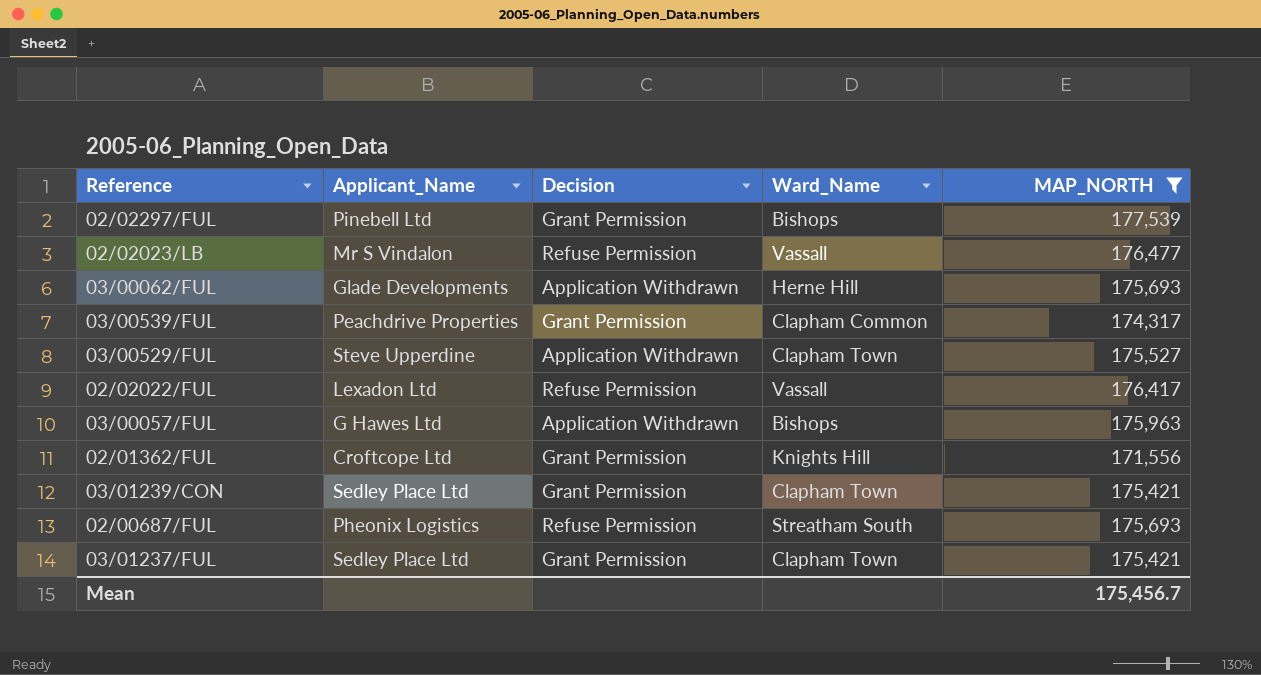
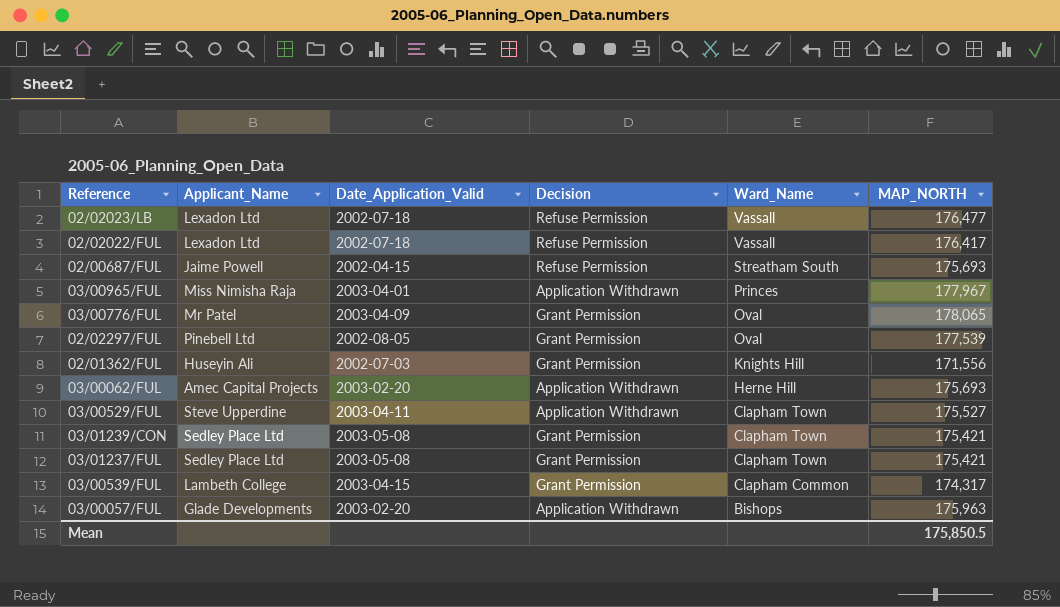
filter: MAP_NORTH <= 177,539 -> none
row order: none -> Ward_Name descending
column Date_Application_Valid | position: none -> 3
02/02023/LB | Applicant_Name: Mr S Vindalon -> Lexadon Ltd
02/00687/FUL | Applicant_Name: Pheonix Logistics -> Jaime Powell
02/02297/FUL | Ward_Name: Bishops -> Oval
02/01362/FUL | Applicant_Name: Croftcope Ltd -> Huseyin Ali
03/00062/FUL | Applicant_Name: Glade Developments -> Amec Capital Projects
03/00539/FUL | Applicant_Name: Peachdrive Properties -> Lambeth College
03/00057/FUL | Applicant_Name: G Hawes Ltd -> Glade Developments
Mean | MAP_NORTH: 175,456.7 -> 175,850.5

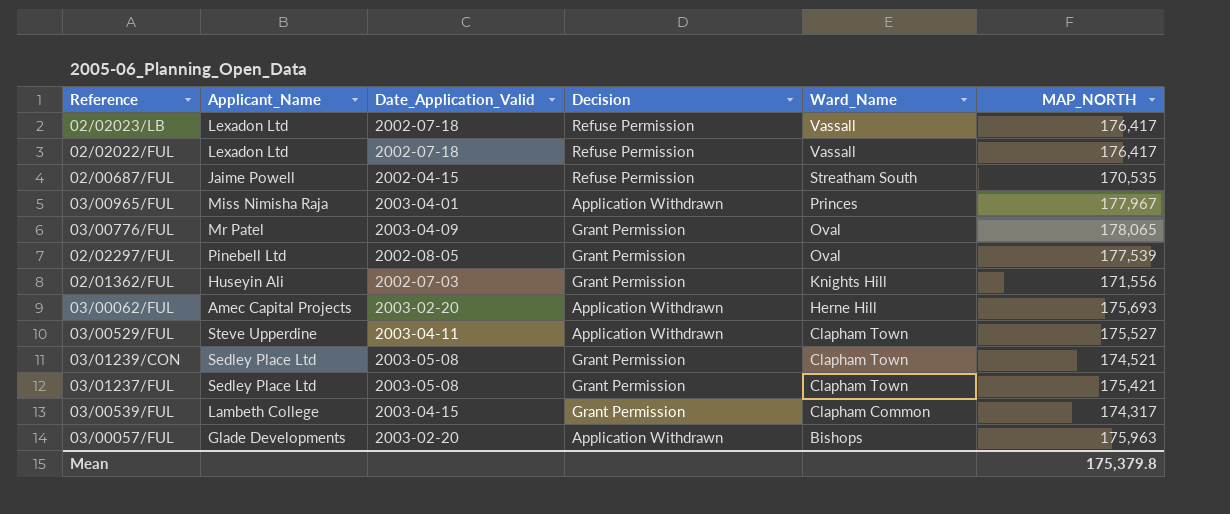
02/02023/LB | MAP_NORTH: 176,477 -> 176,417
02/00687/FUL | MAP_NORTH: 175,693 -> 170,535
03/01239/CON | MAP_NORTH: 175,421 -> 174,521
Mean | MAP_NORTH: 175,850.5 -> 175,379.8

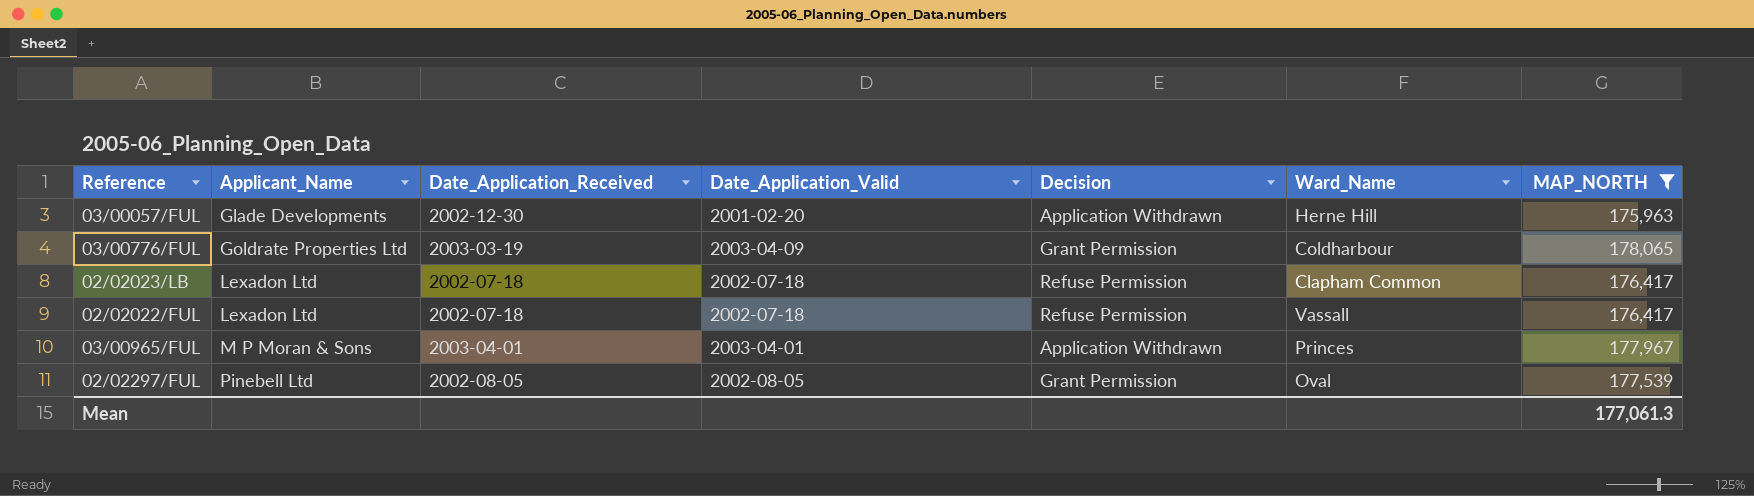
filter: none -> MAP_NORTH >= 175,963
row order: Ward_Name descending -> Applicant_Name ascending
column Date_Application_Received | position: none -> 3
03/00057/FUL | Date_Application_Valid: 2003-02-20 -> 2001-02-20
03/00057/FUL | Ward_Name: Bishops -> Herne Hill
03/00776/FUL | Applicant_Name: Mr Patel -> Goldrate Properties Ltd
03/00776/FUL | Ward_Name: Oval -> Coldharbour
02/02023/LB | Ward_Name: Vassall -> Clapham Common
03/00965/FUL | Applicant_Name: Miss Nimisha Raja -> M P Moran & Sons
Mean | MAP_NORTH: 175,379.8 -> 177,061.3

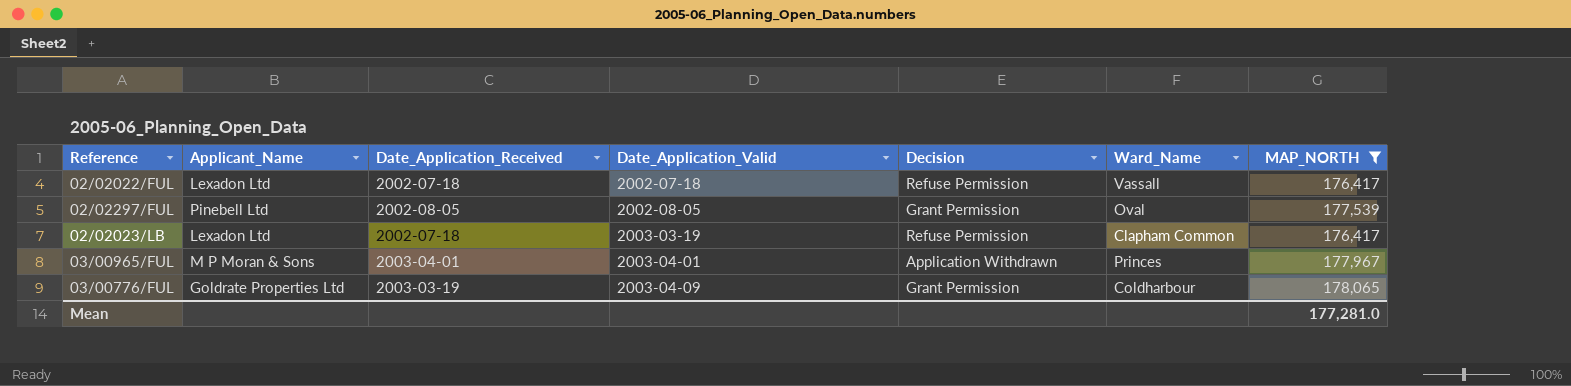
row order: Applicant_Name ascending -> Date_Application_Valid ascending
row 03/00057/FUL: Glade Developments | 2002-12-30 | 2001-02-20 | Application Withdrawn | Herne Hill | 175,963 -> none
02/02023/LB | Date_Application_Valid: 2002-07-18 -> 2003-03-19
Mean | MAP_NORTH: 177,061.3 -> 177,281.0

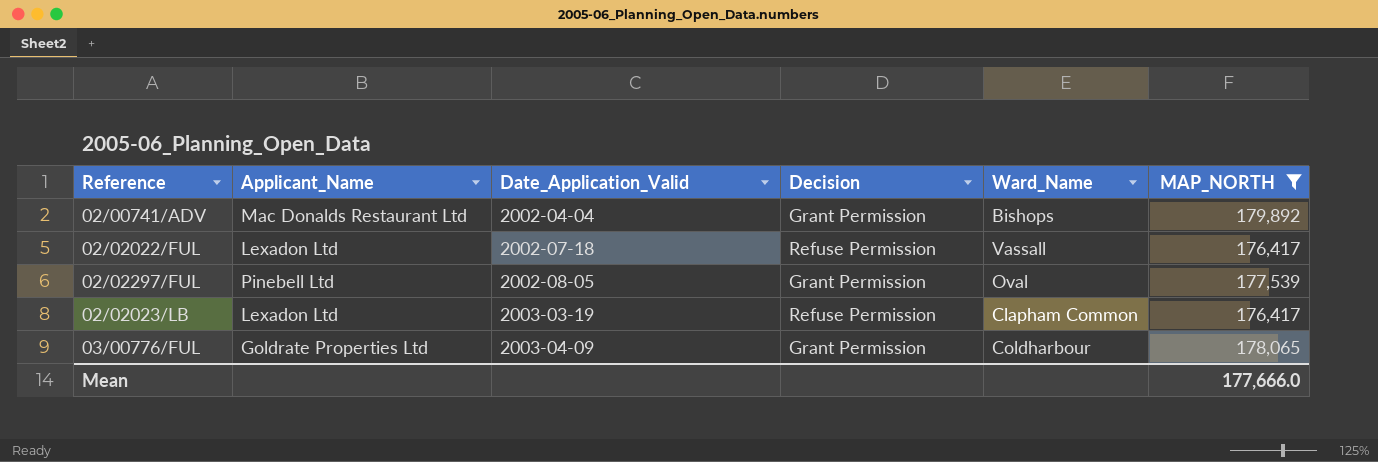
column Date_Application_Received | position: 3 -> none
row 03/00965/FUL: M P Moran & Sons | 2003-04-01 | 2003-04-01 | Application Withdrawn | Princes | 177,967 -> none
row 02/00741/ADV: none -> Mac Donalds Restaurant Ltd | 2002-04-04 | Grant Permission | Bishops | 179,892
Mean | MAP_NORTH: 177,281.0 -> 177,666.0

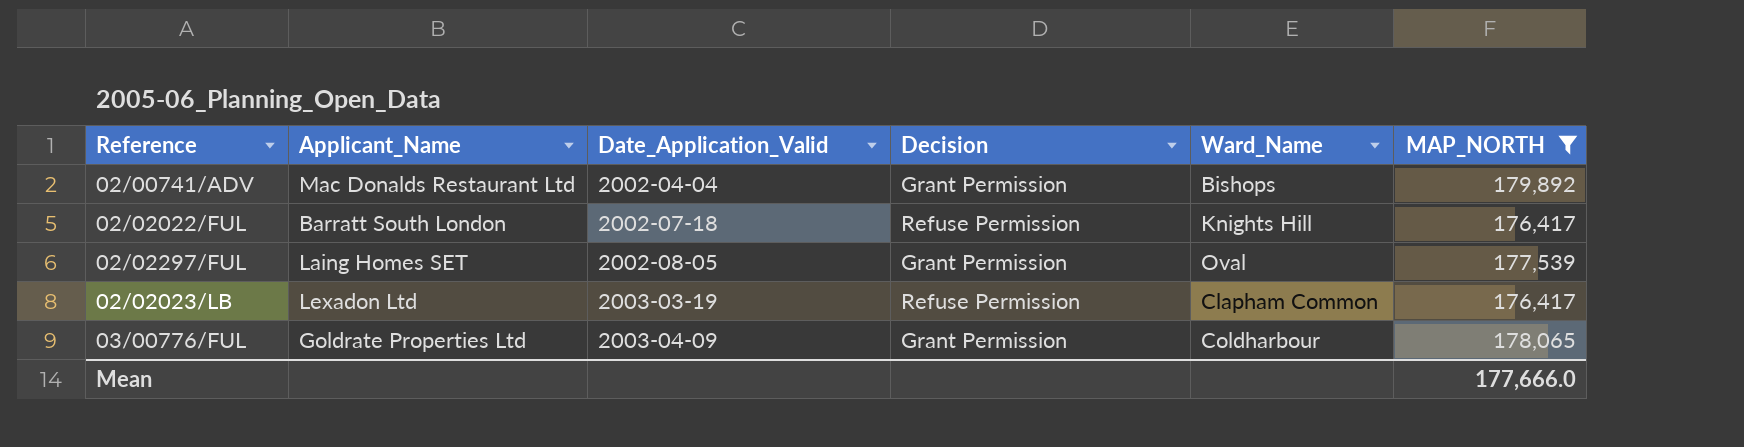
02/02022/FUL | Applicant_Name: Lexadon Ltd -> Barratt South London
02/02022/FUL | Ward_Name: Vassall -> Knights Hill
02/02297/FUL | Applicant_Name: Pinebell Ltd -> Laing Homes SET

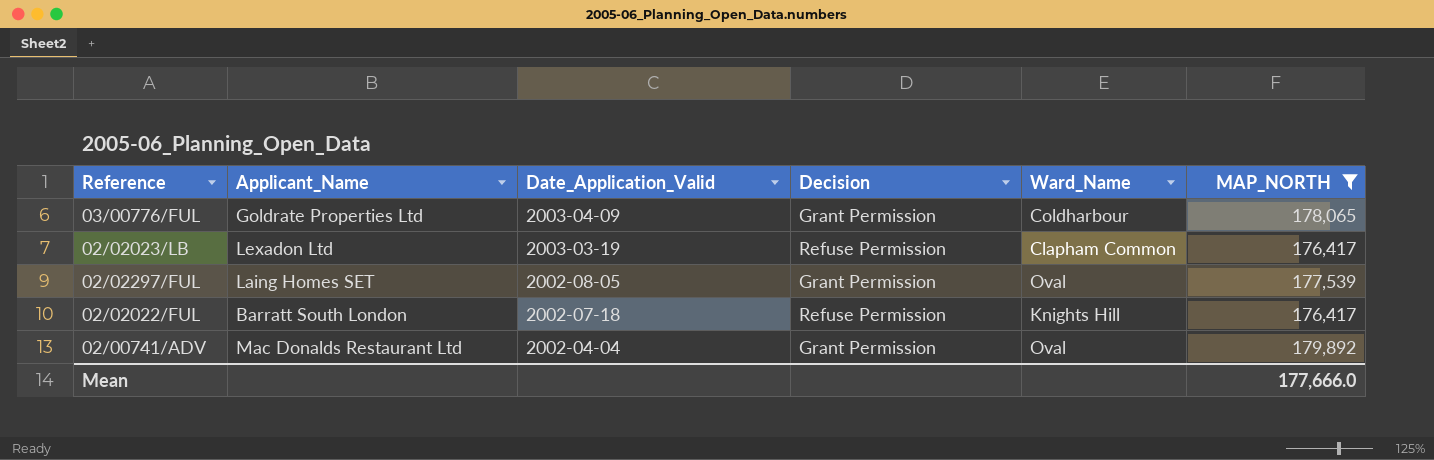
row order: Date_Application_Valid ascending -> Date_Application_Valid descending
02/00741/ADV | Ward_Name: Bishops -> Oval

